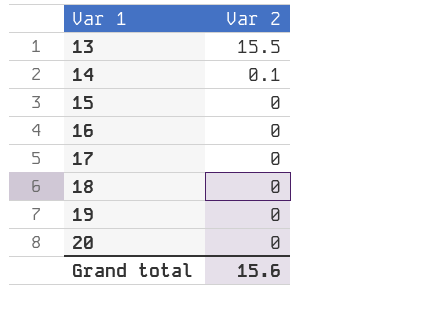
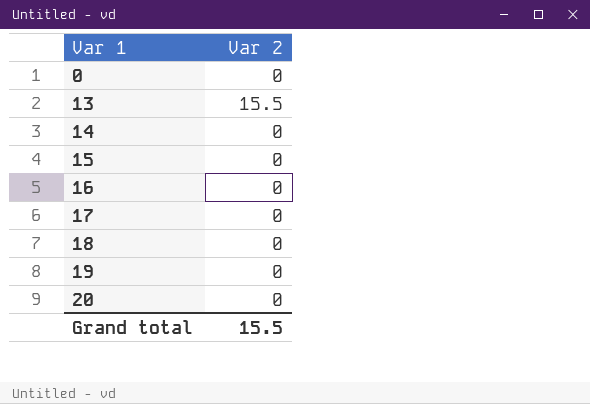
row 0: none -> 0
14 | Var 2: 0.1 -> 0
Grand total | Var 2: 15.6 -> 15.5

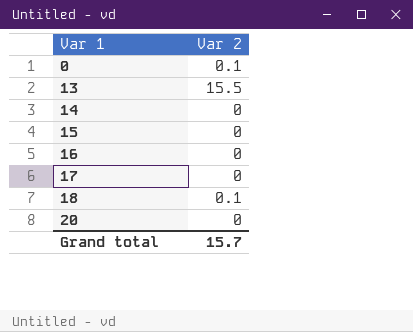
row 19: 0 -> none
0 | Var 2: 0 -> 0.1
18 | Var 2: 0 -> 0.1
Grand total | Var 2: 15.5 -> 15.7

